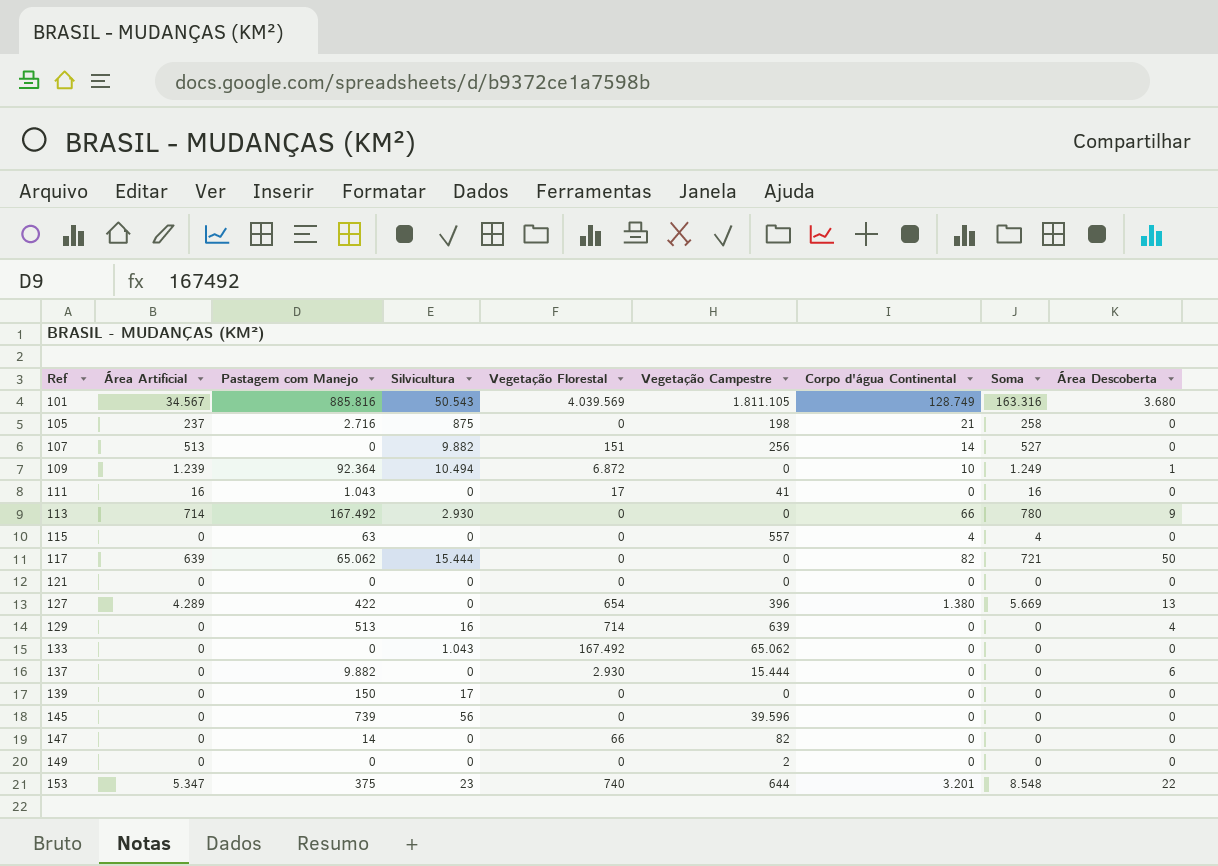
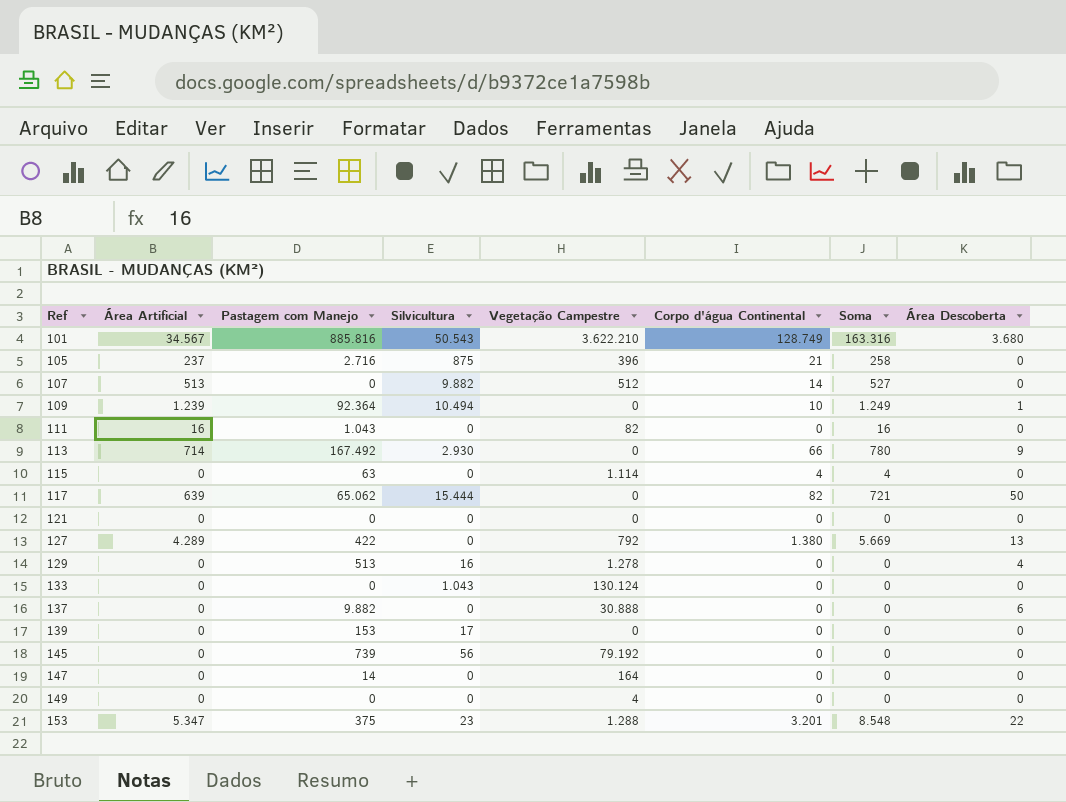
column Vegetação Florestal | position: 5 -> none
101 | Vegetação Campestre: 1.811.105 -> 3.622.210
105 | Vegetação Campestre: 198 -> 396
107 | Vegetação Campestre: 256 -> 512
111 | Vegetação Campestre: 41 -> 82
115 | Vegetação Campestre: 557 -> 1.114
127 | Vegetação Campestre: 396 -> 792
129 | Vegetação Campestre: 639 -> 1.278
133 | Vegetação Campestre: 65.062 -> 130.124
137 | Vegetação Campestre: 15.444 -> 30.888
139 | Pastagem com Manejo: 150 -> 153
145 | Vegetação Campestre: 39.596 -> 79.192
147 | Vegetação Campestre: 82 -> 164
149 | Vegetação Campestre: 2 -> 4
153 | Vegetação Campestre: 644 -> 1.288

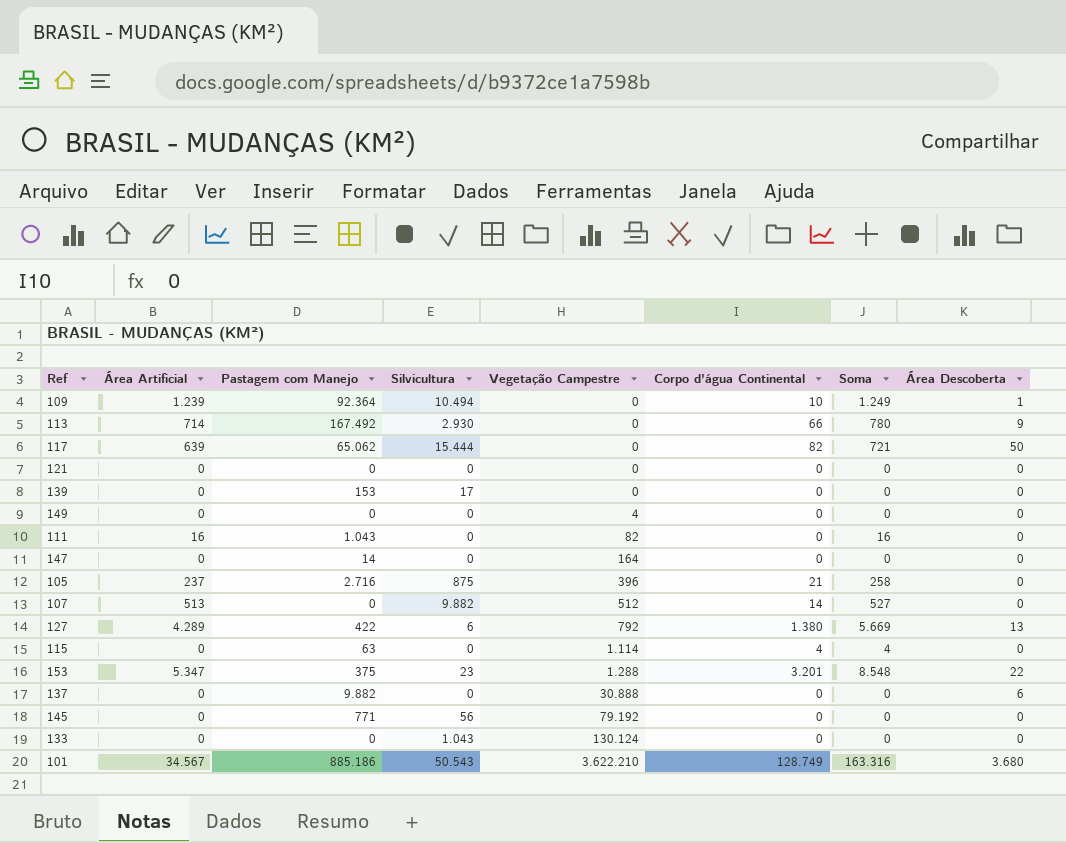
row order: Ref ascending -> Vegetação Campestre ascending
row 129: 0 | 513 | 16 | 1.278 | 0 | 0 | 4 -> none
127 | Silvicultura: 0 -> 6
145 | Pastagem com Manejo: 739 -> 771
101 | Pastagem com Manejo: 885.816 -> 885.186

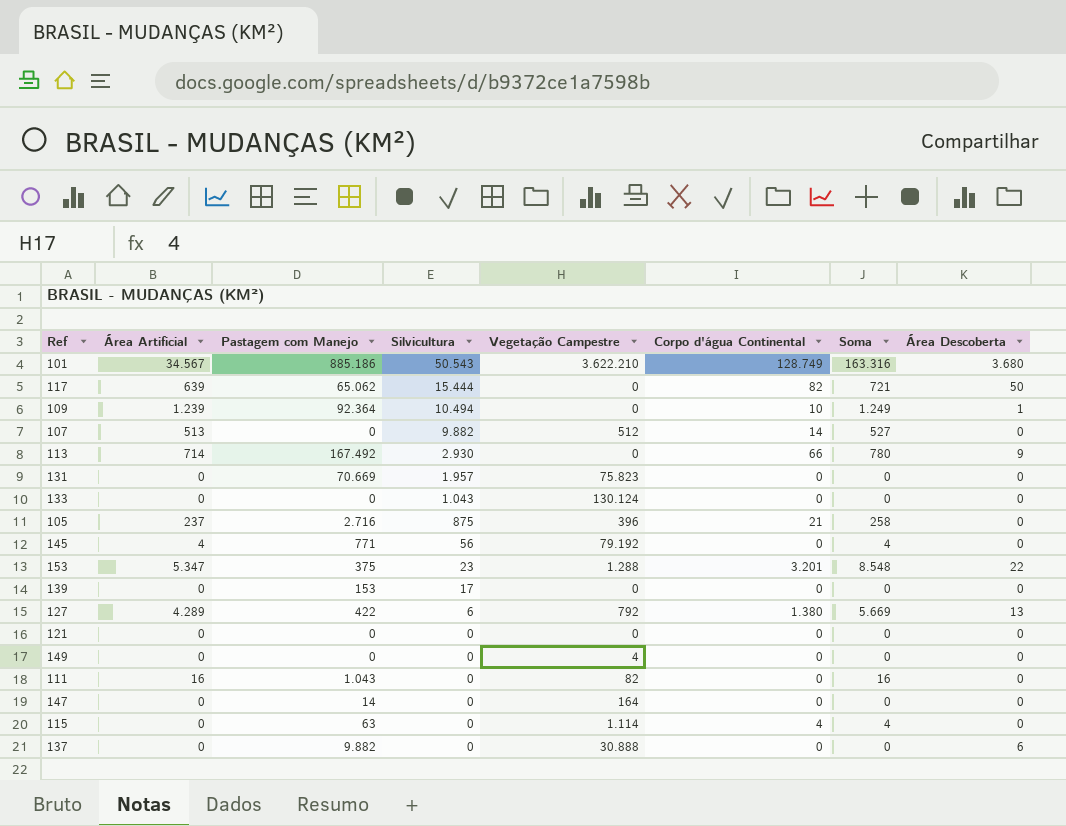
row order: Vegetação Campestre ascending -> Silvicultura descending
row 131: none -> 0 | 70.669 | 1.957 | 75.823 | 0 | 0 | 0
145 | Área Artificial: 0 -> 4
145 | Soma: 0 -> 4

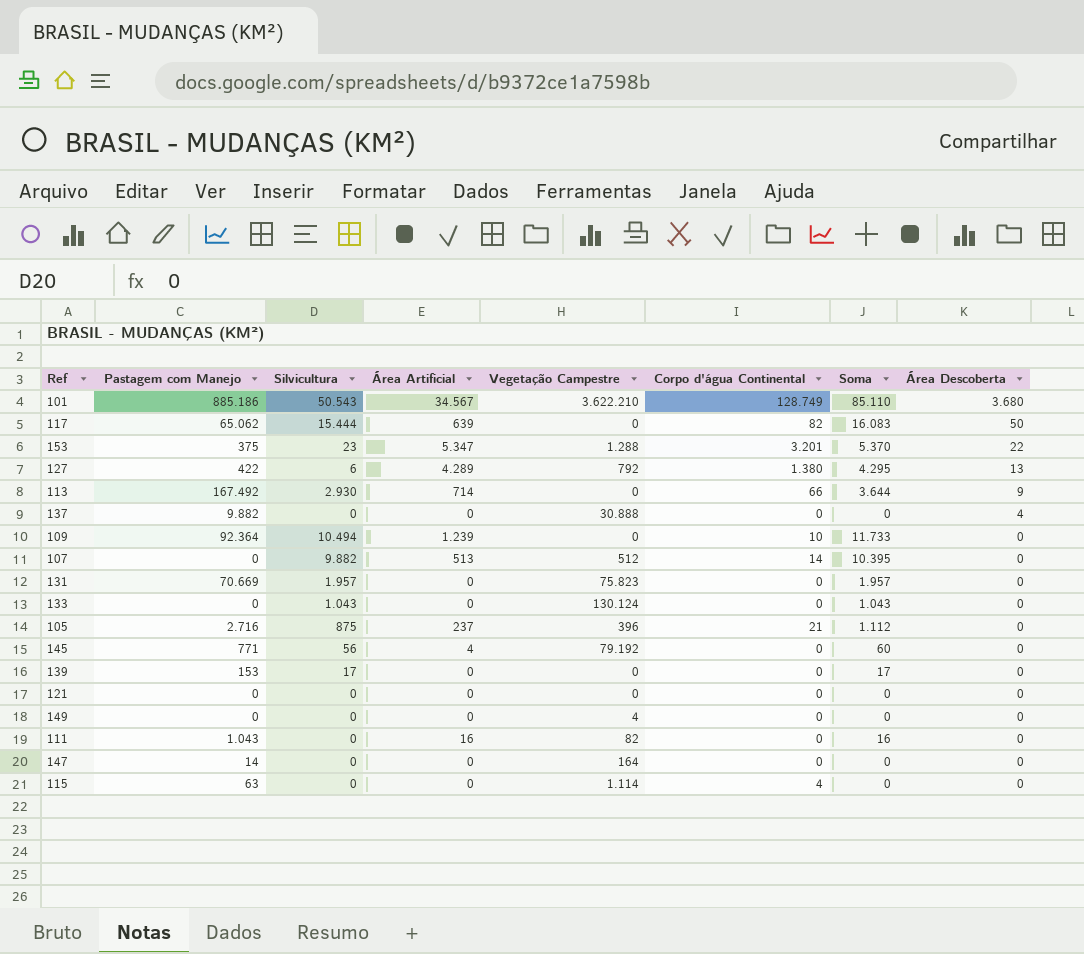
row order: Silvicultura descending -> Área Descoberta descending
column Área Artificial | position: 2 -> 4
column Soma | formula: [Área Artificial] + [Corpo d'água Continental] -> [Silvicultura] + [Área Artificial]
137 | Área Descoberta: 6 -> 4
109 | Área Descoberta: 1 -> 0

